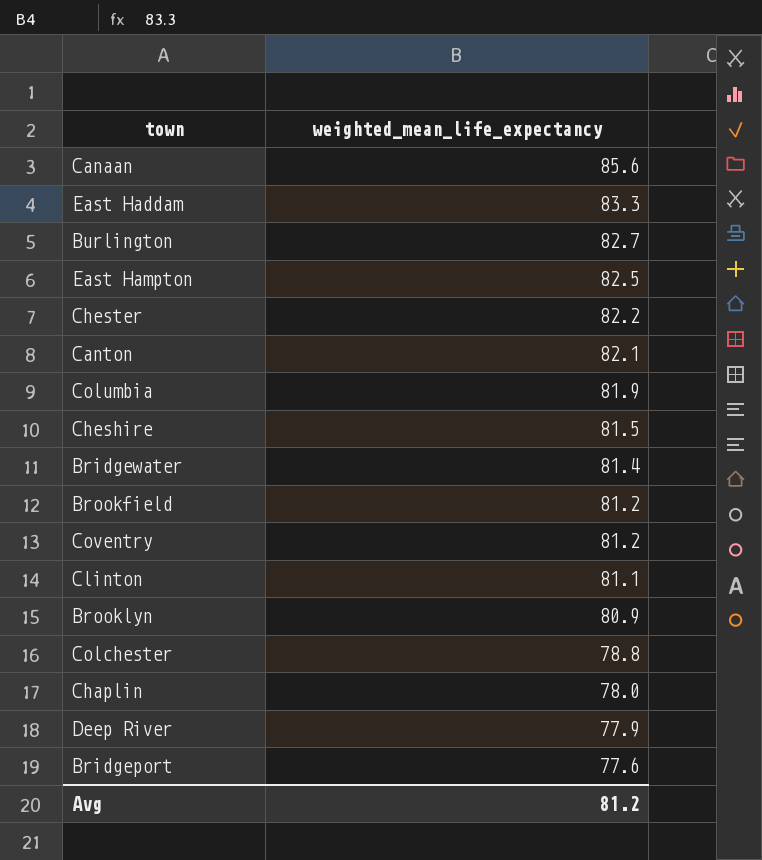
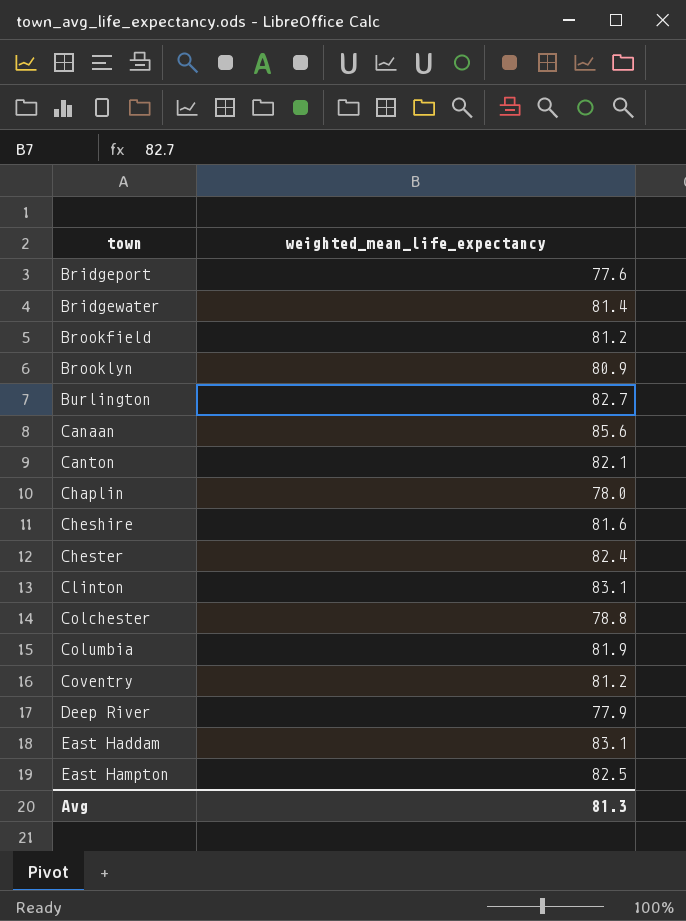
row order: weighted_mean_life_expectancy descending -> town ascending
Cheshire | weighted_mean_life_expectancy: 81.5 -> 81.6
Chester | weighted_mean_life_expectancy: 82.2 -> 82.4
Clinton | weighted_mean_life_expectancy: 81.1 -> 83.1
East Haddam | weighted_mean_life_expectancy: 83.3 -> 83.1
Avg | weighted_mean_life_expectancy: 81.2 -> 81.3

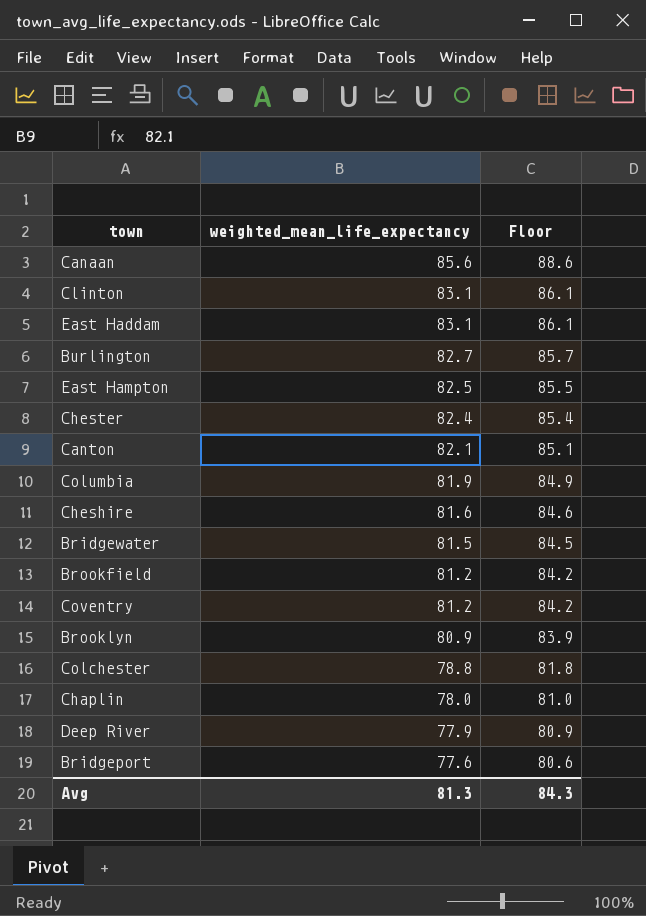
row order: town ascending -> weighted_mean_life_expectancy descending
column Floor | formula: none -> [weighted_mean_life_expectancy] + 3
Bridgewater | weighted_mean_life_expectancy: 81.4 -> 81.5

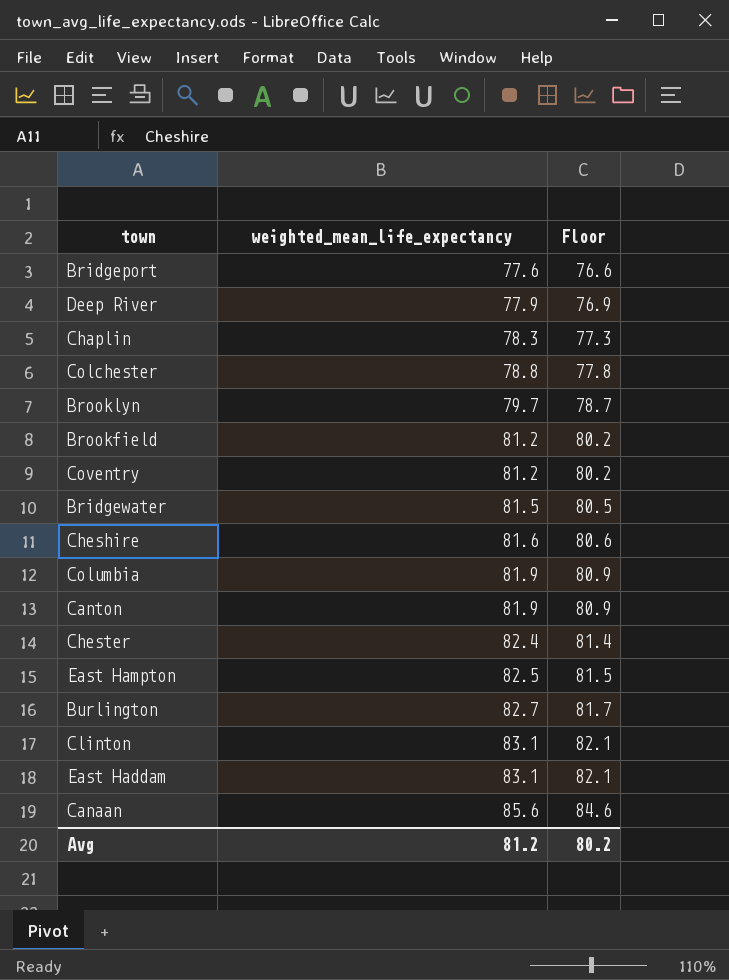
row order: weighted_mean_life_expectancy descending -> weighted_mean_life_expectancy ascending
column Floor | formula: [weighted_mean_life_expectancy] + 3 -> [weighted_mean_life_expectancy] - 1
Chaplin | weighted_mean_life_expectancy: 78.0 -> 78.3
Brooklyn | weighted_mean_life_expectancy: 80.9 -> 79.7
Canton | weighted_mean_life_expectancy: 82.1 -> 81.9
Avg | weighted_mean_life_expectancy: 81.3 -> 81.2
Avg | Floor: 84.3 -> 80.2

